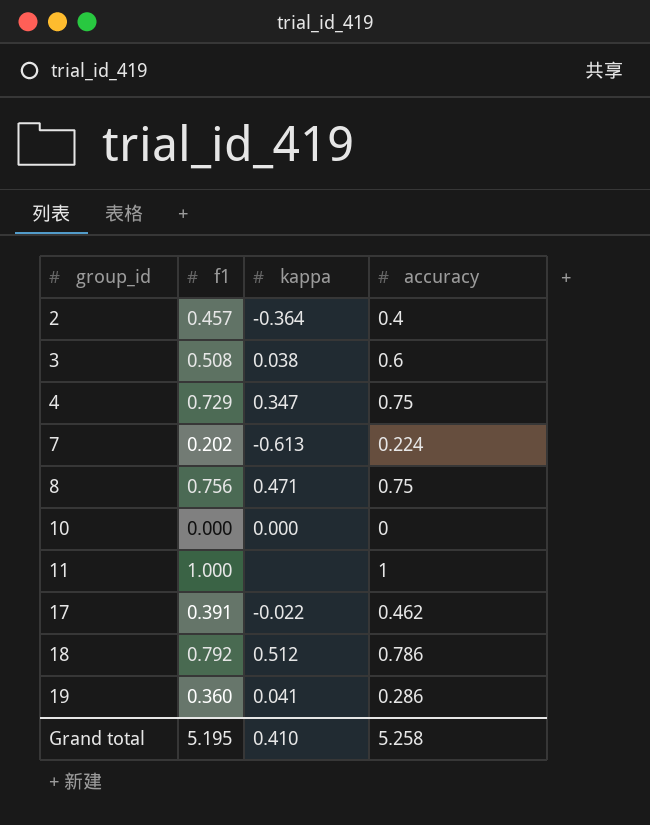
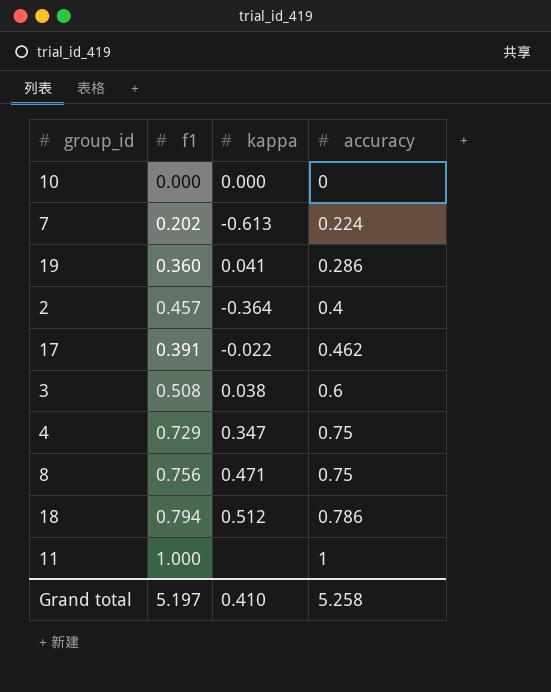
row order: group_id ascending -> accuracy ascending
18 | f1: 0.792 -> 0.794
Grand total | f1: 5.195 -> 5.197

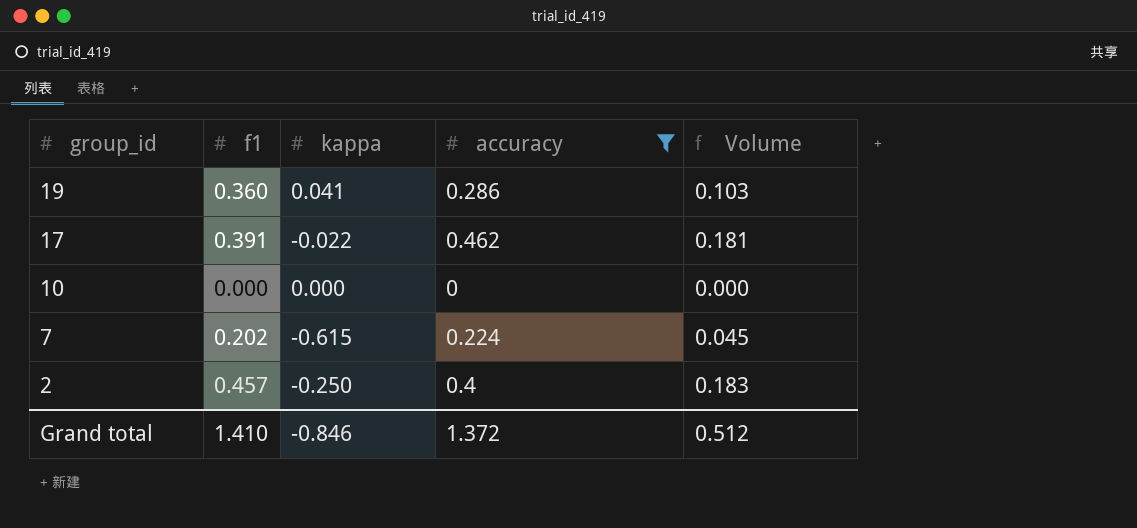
filter: none -> accuracy <= 0.462
row order: accuracy ascending -> group_id descending
column Volume | formula: none -> [f1] * [accuracy]
7 | kappa: -0.613 -> -0.615
2 | kappa: -0.364 -> -0.250
Grand total | f1: 5.197 -> 1.410
Grand total | kappa: 0.410 -> -0.846
Grand total | accuracy: 5.258 -> 1.372

